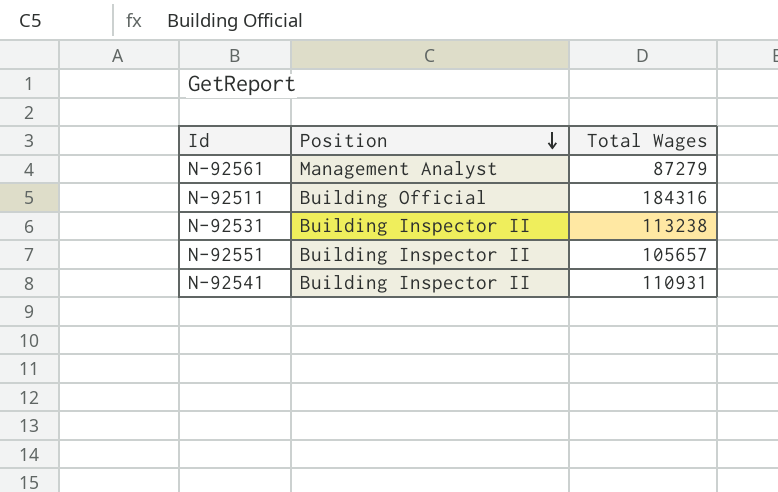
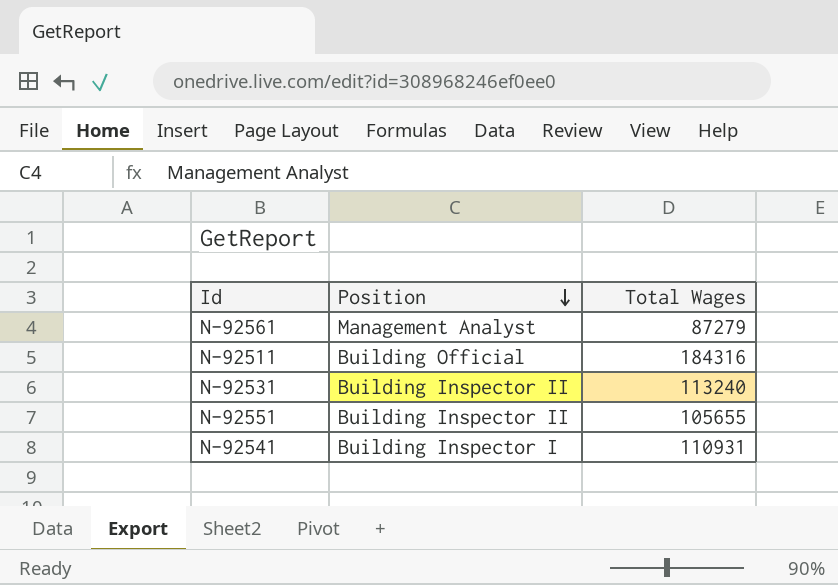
N-92531 | Total Wages: 113238 -> 113240
N-92551 | Total Wages: 105657 -> 105655
N-92541 | Position: Building Inspector II -> Building Inspector I

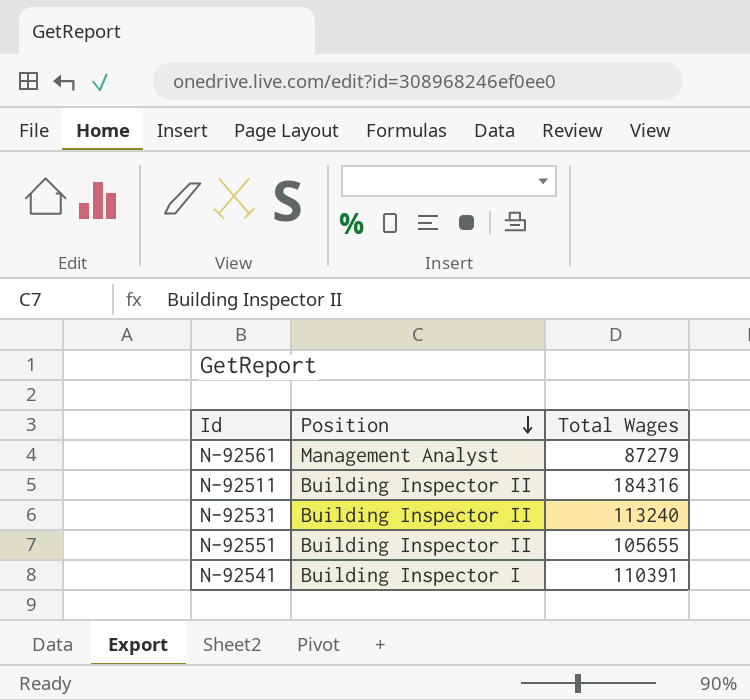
N-92511 | Position: Building Official -> Building Inspector II
N-92541 | Total Wages: 110931 -> 110391

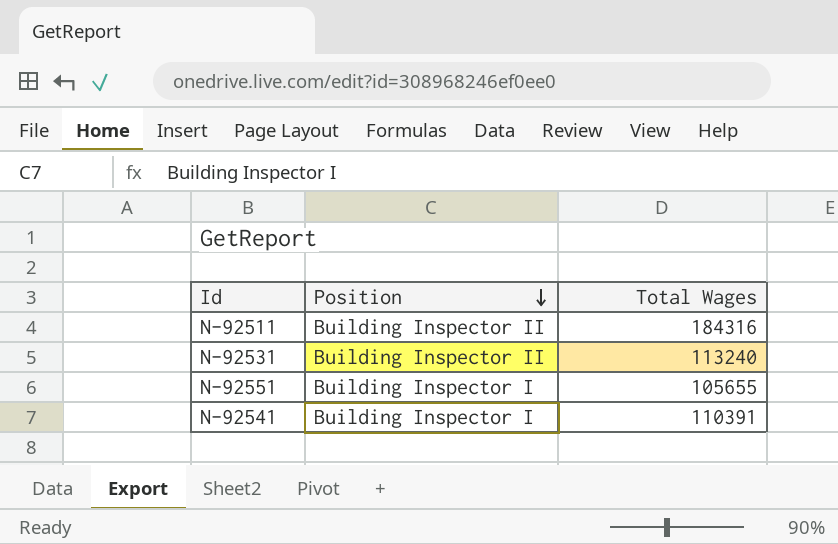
row N-92561: Management Analyst | 87279 -> none
N-92551 | Position: Building Inspector II -> Building Inspector I

